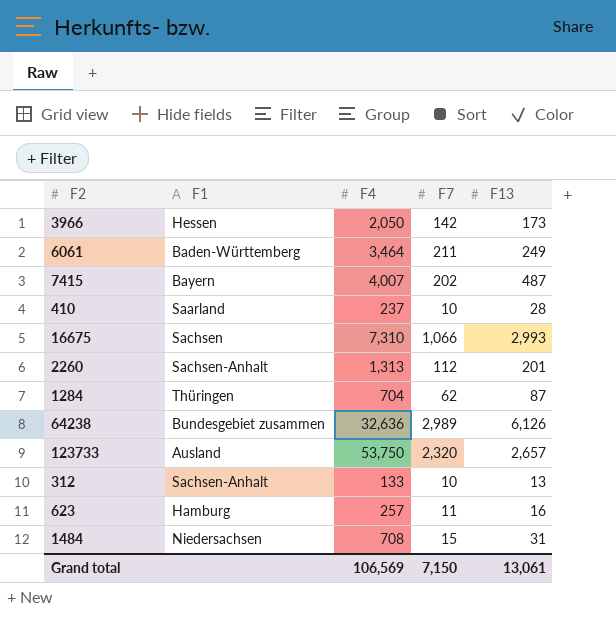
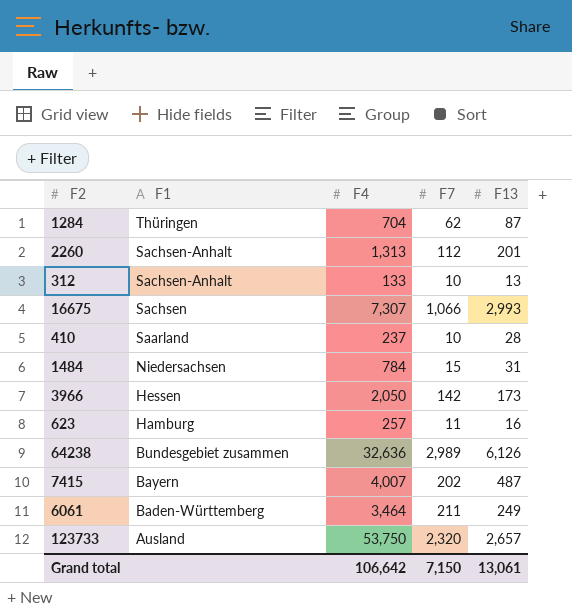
row order: none -> F1 descending
16675 | F4: 7,310 -> 7,307
1484 | F4: 708 -> 784
Grand total | F4: 106,569 -> 106,642

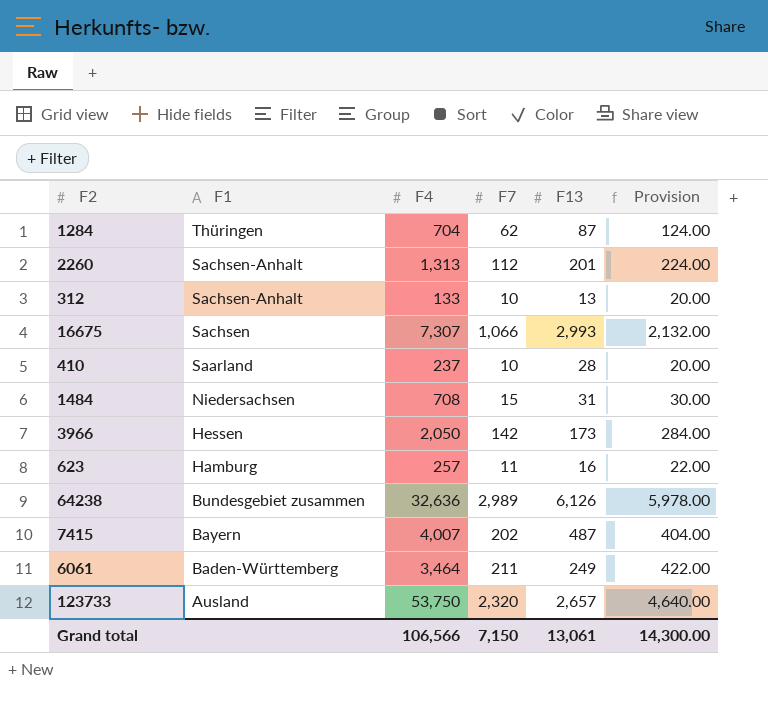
column Provision | formula: none -> [F7] * 2
1484 | F4: 784 -> 708
Grand total | F4: 106,642 -> 106,566

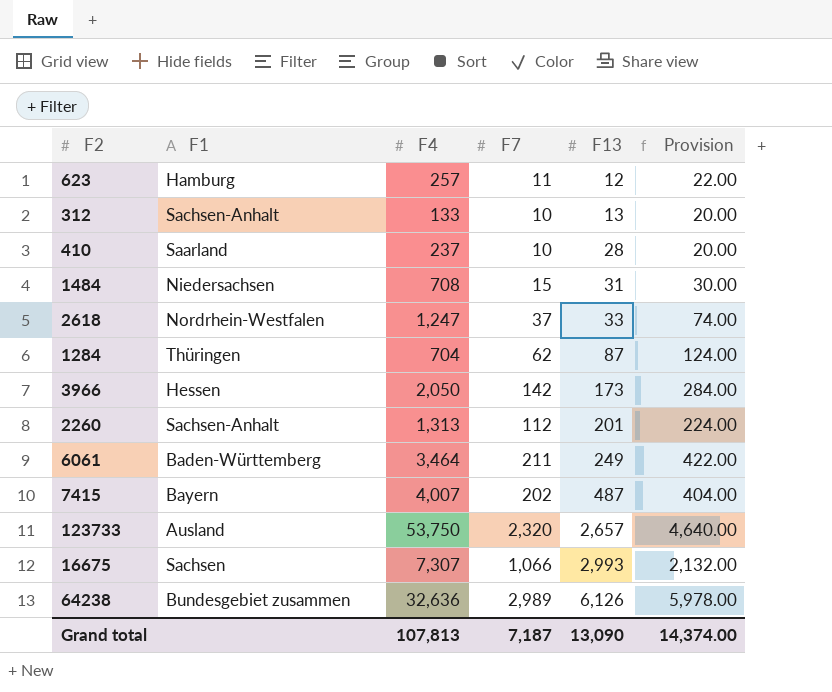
row order: F1 descending -> F13 ascending
623 | F13: 16 -> 12
row 2618: none -> Nordrhein-Westfalen | 1,247 | 37 | 33 | 74.00
Grand total | F4: 106,566 -> 107,813
Grand total | F7: 7,150 -> 7,187
Grand total | F13: 13,061 -> 13,090
Grand total | Provision: 14,300.00 -> 14,374.00

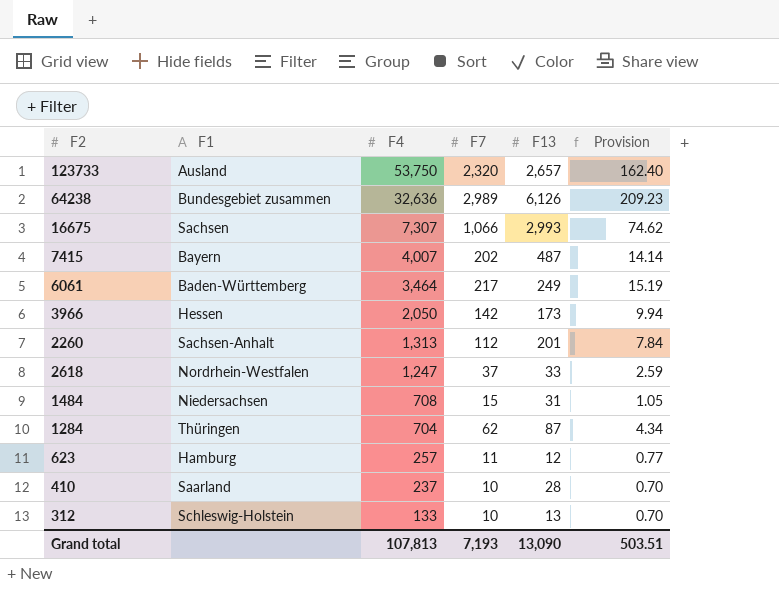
row order: F13 ascending -> F4 descending
column Provision | formula: [F7] * 2 -> [F7] * 0.07
6061 | F7: 211 -> 217
312 | F1: Sachsen-Anhalt -> Schleswig-Holstein
Grand total | F7: 7,187 -> 7,193
Grand total | Provision: 14,374.00 -> 503.51

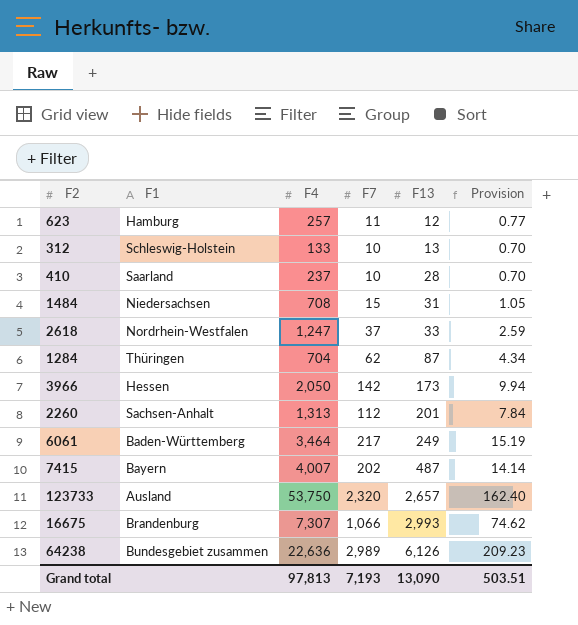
row order: F4 descending -> F13 ascending
16675 | F1: Sachsen -> Brandenburg
64238 | F4: 32,636 -> 22,636
Grand total | F4: 107,813 -> 97,813

